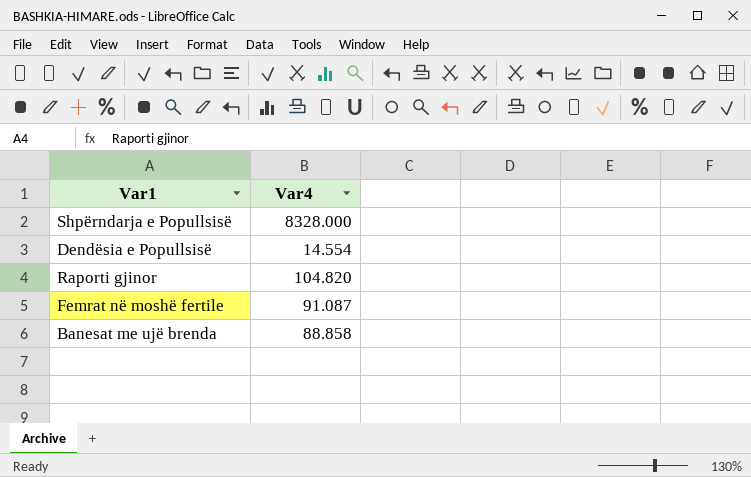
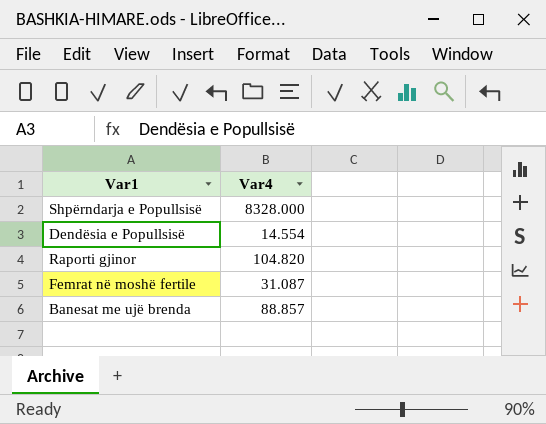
Femrat në moshë fertile | Var4: 91.087 -> 31.087
Banesat me ujë brenda | Var4: 88.858 -> 88.857

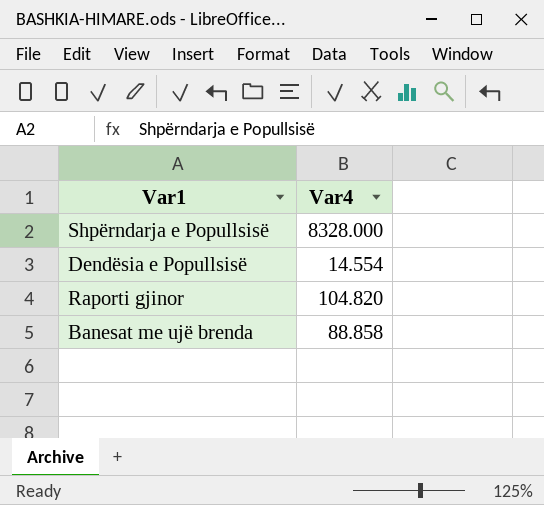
row Femrat në moshë fertile: 31.087 -> none
Banesat me ujë brenda | Var4: 88.857 -> 88.858

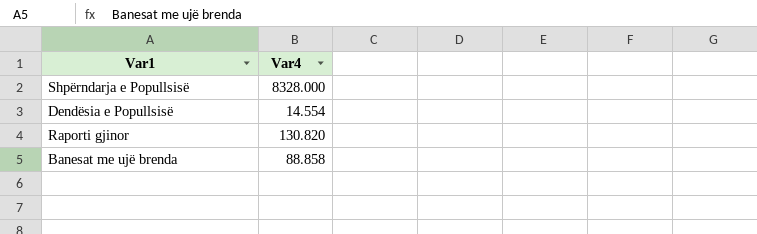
Raporti gjinor | Var4: 104.820 -> 130.820

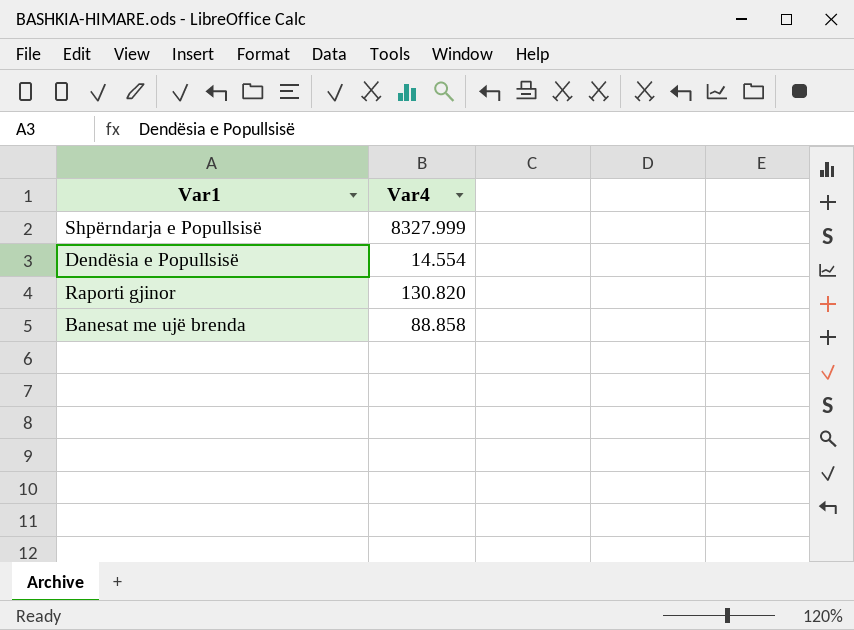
Shpërndarja e Popullsisë | Var4: 8328.000 -> 8327.999

